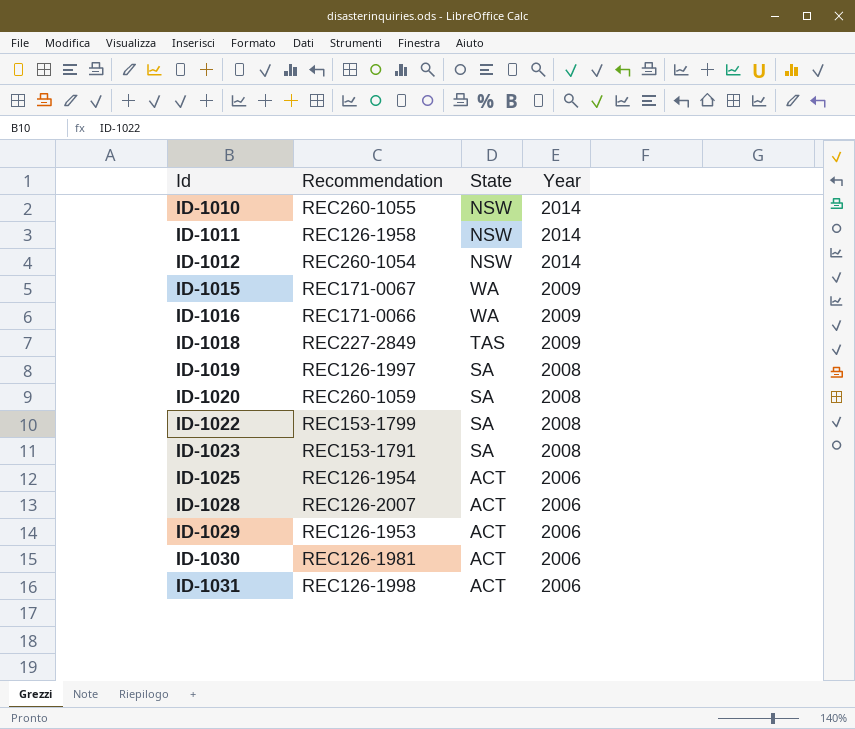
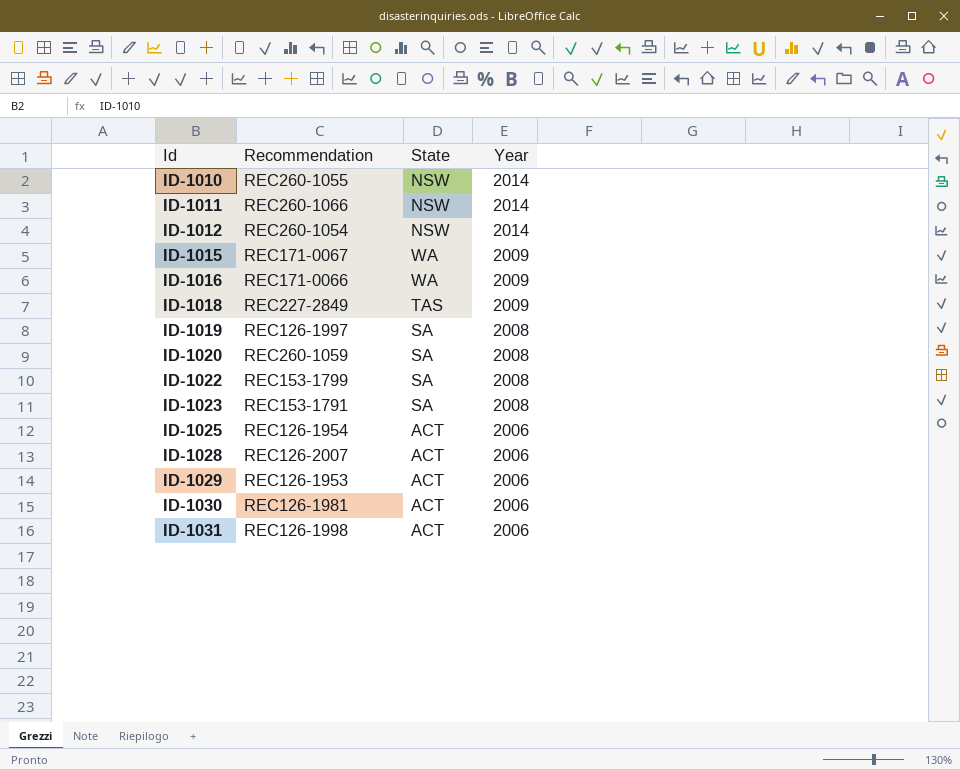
ID-1011 | Recommendation: REC126-1958 -> REC260-1066

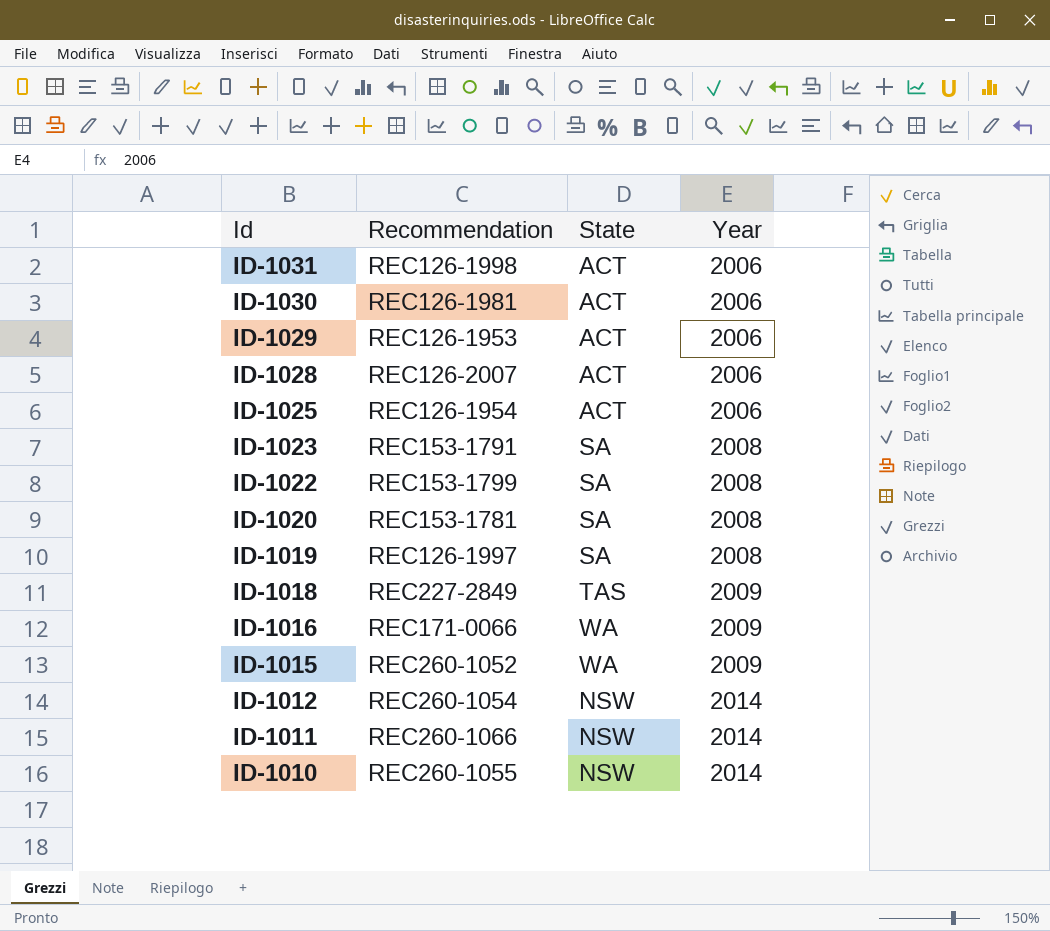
row order: Id ascending -> Id descending
ID-1020 | Recommendation: REC260-1059 -> REC153-1781
ID-1015 | Recommendation: REC171-0067 -> REC260-1052

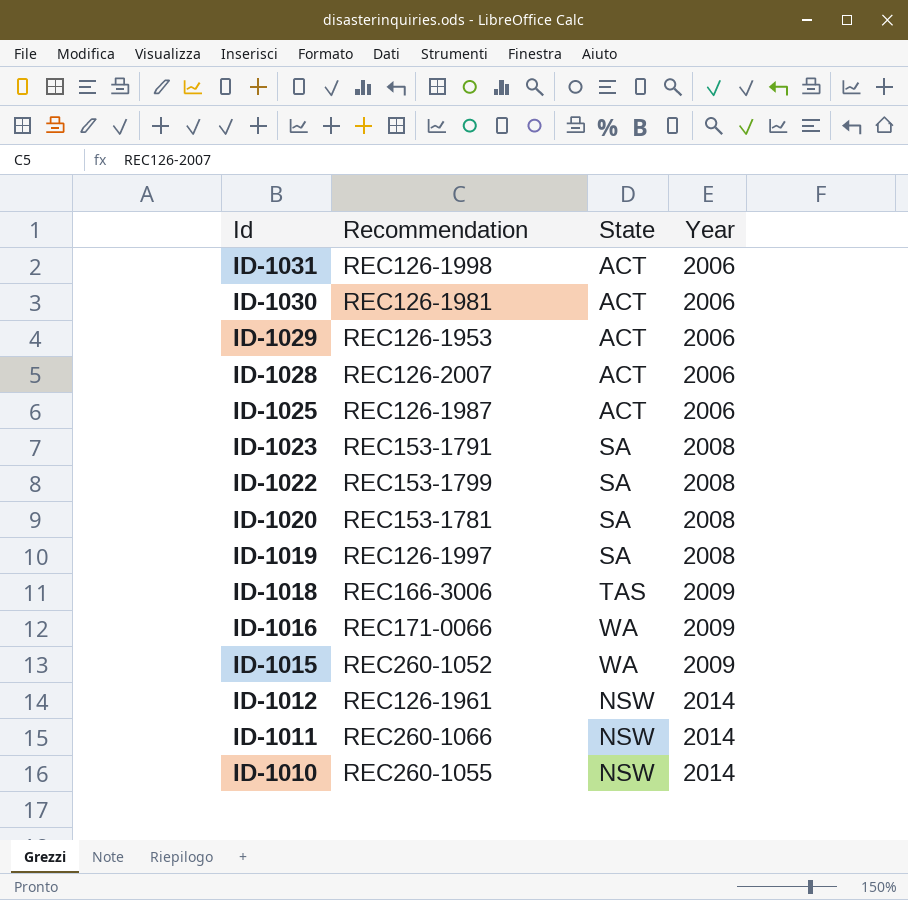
ID-1025 | Recommendation: REC126-1954 -> REC126-1987
ID-1018 | Recommendation: REC227-2849 -> REC166-3006
ID-1012 | Recommendation: REC260-1054 -> REC126-1961

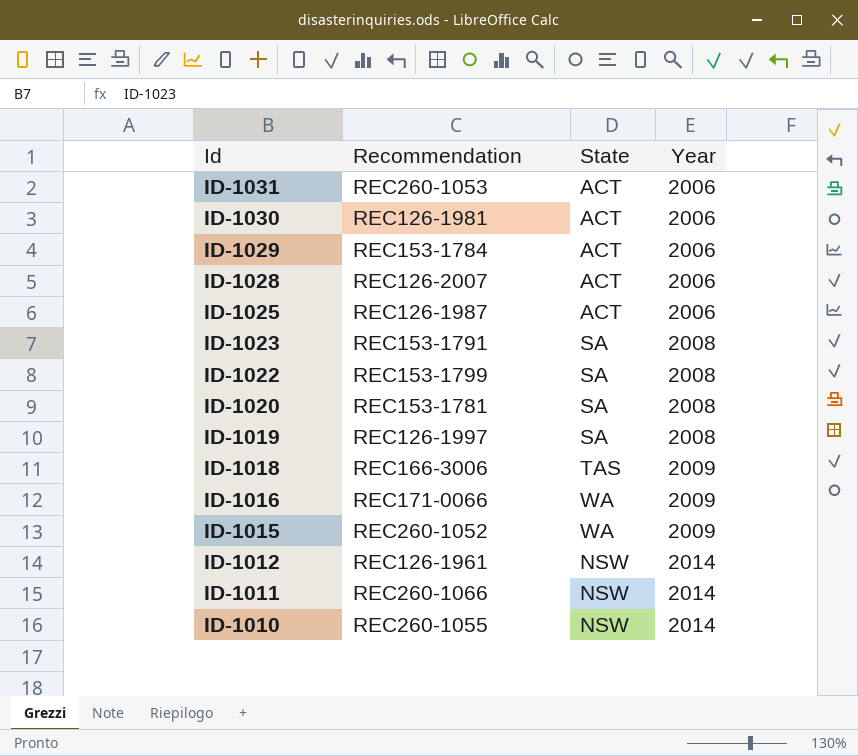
ID-1031 | Recommendation: REC126-1998 -> REC260-1053
ID-1029 | Recommendation: REC126-1953 -> REC153-1784

